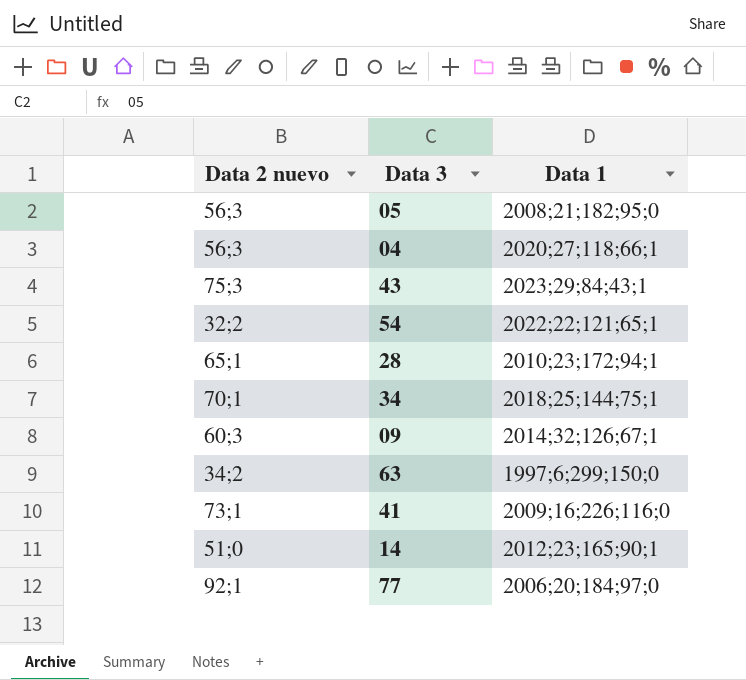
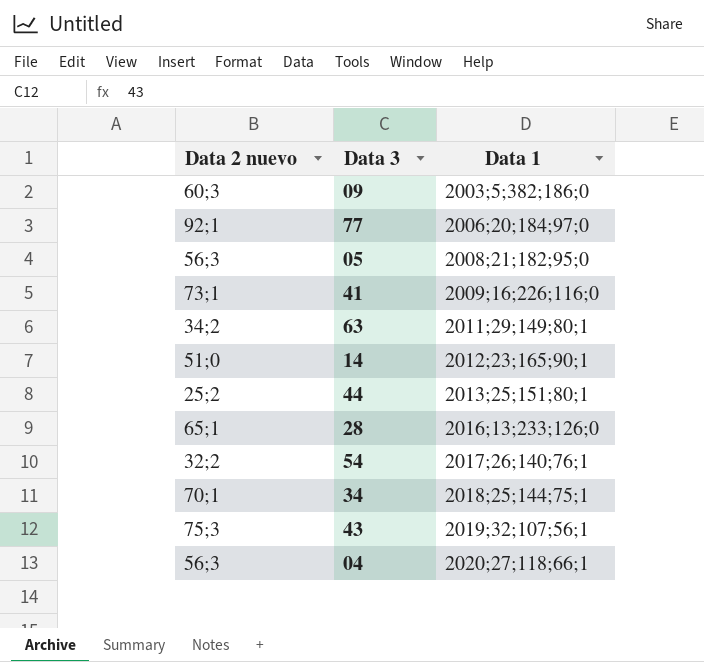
row order: none -> Data 1 ascending
09 | Data 1: 2014;32;126;67;1 -> 2003;5;382;186;0
63 | Data 1: 1997;6;299;150;0 -> 2011;29;149;80;1
row 44: none -> 25;2 | 2013;25;151;80;1
28 | Data 1: 2010;23;172;94;1 -> 2016;13;233;126;0
54 | Data 1: 2022;22;121;65;1 -> 2017;26;140;76;1
43 | Data 1: 2023;29;84;43;1 -> 2019;32;107;56;1

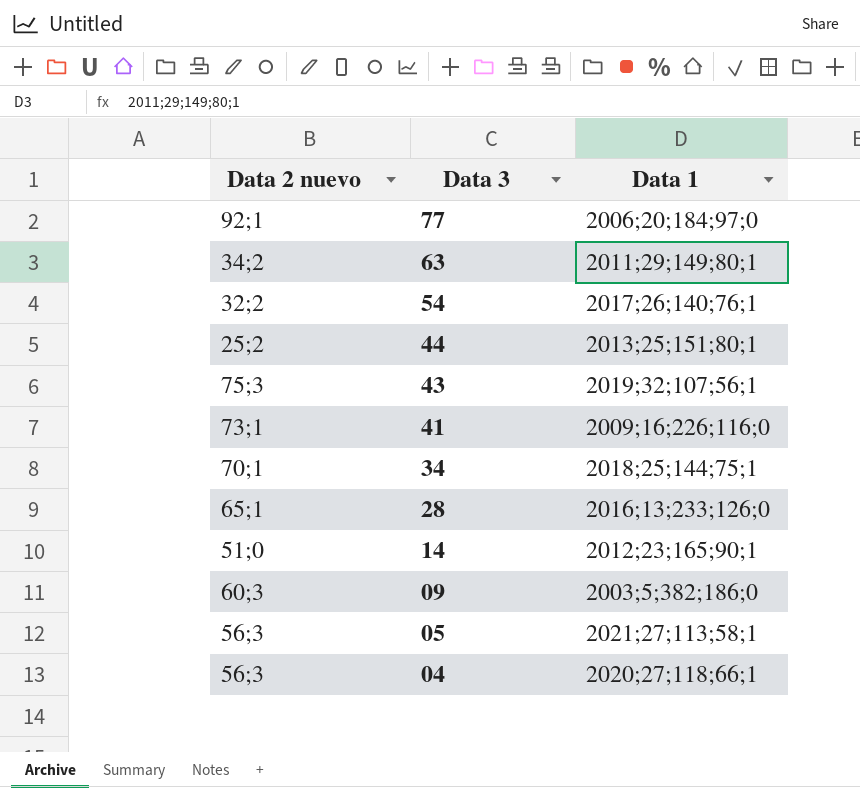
row order: Data 1 ascending -> Data 3 descending
05 | Data 1: 2008;21;182;95;0 -> 2021;27;113;58;1

